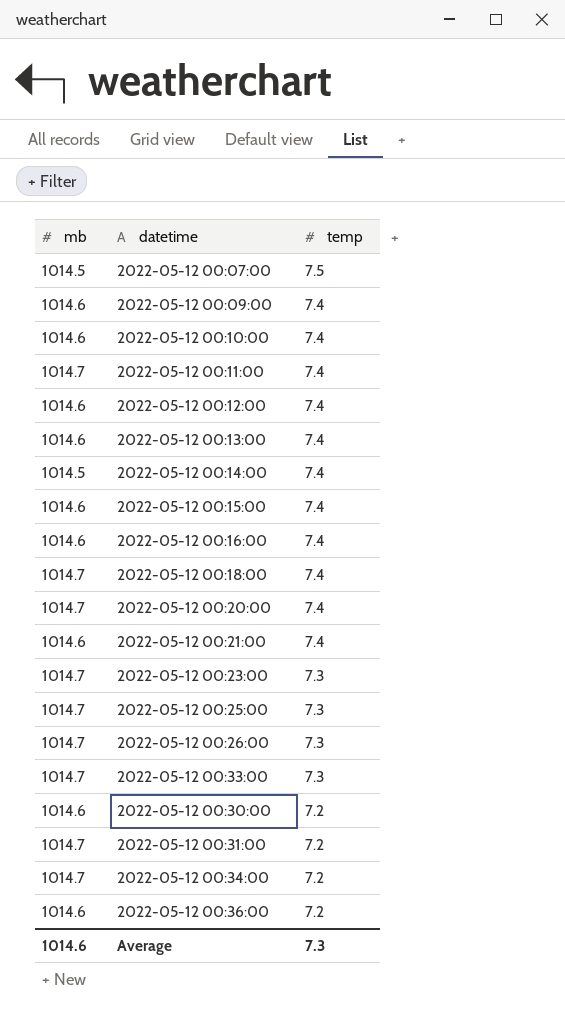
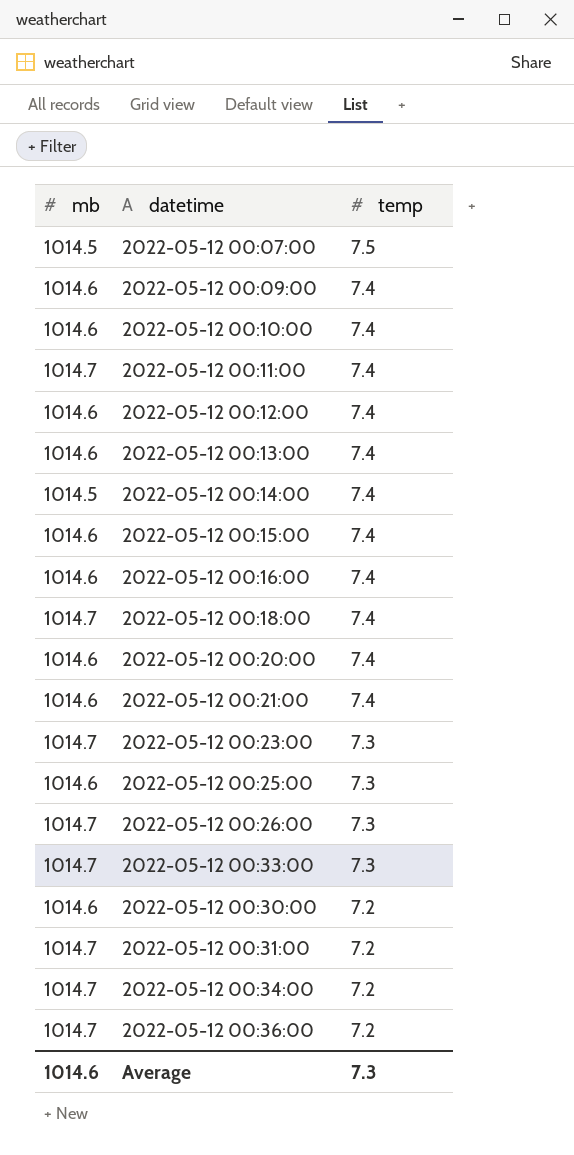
2022-05-12 00:20:00 | mb: 1014.7 -> 1014.6
2022-05-12 00:25:00 | mb: 1014.7 -> 1014.6
2022-05-12 00:36:00 | mb: 1014.6 -> 1014.7

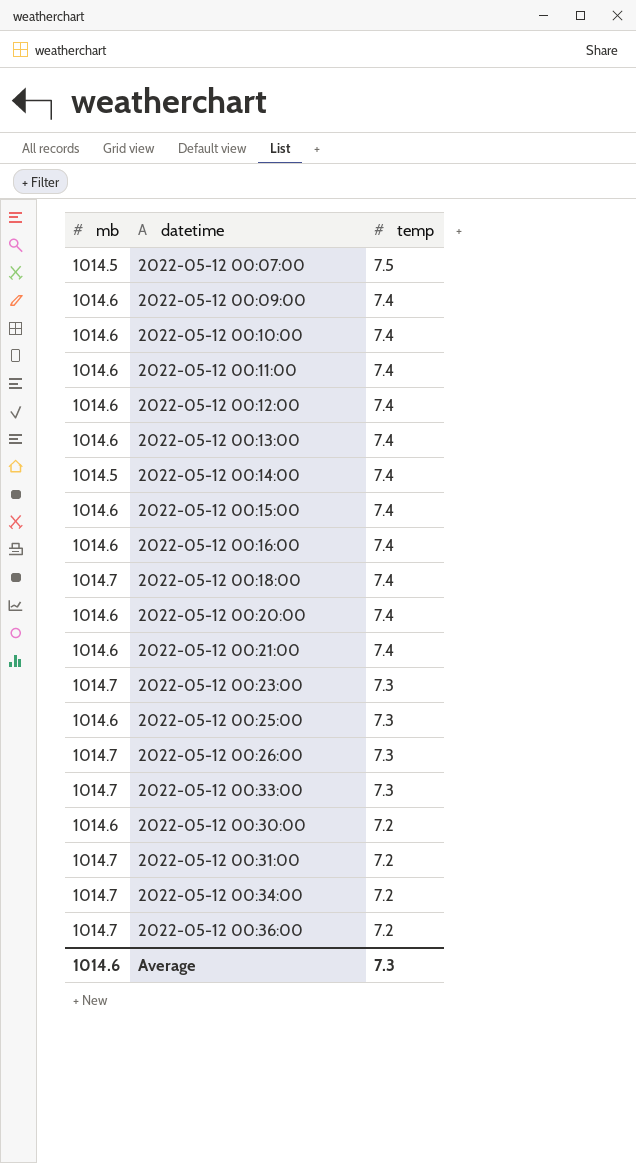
2022-05-12 00:11:00 | mb: 1014.7 -> 1014.6

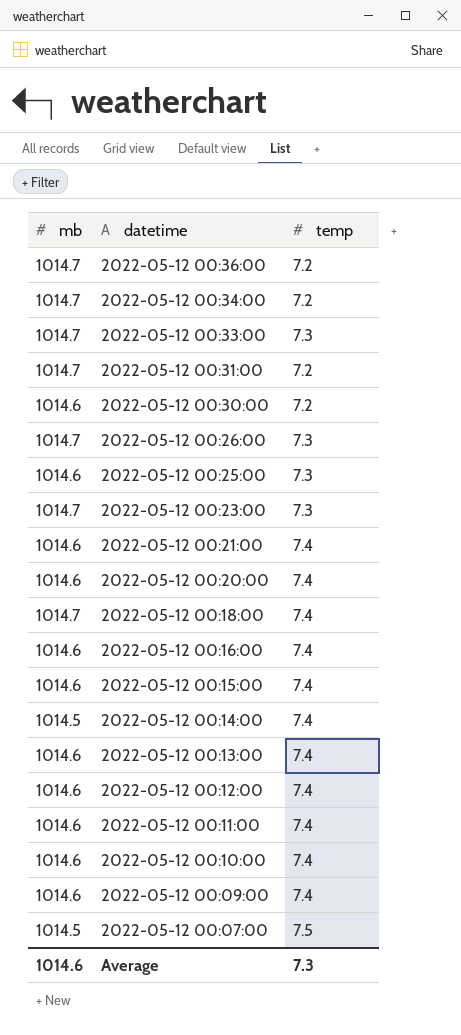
row order: temp descending -> datetime descending

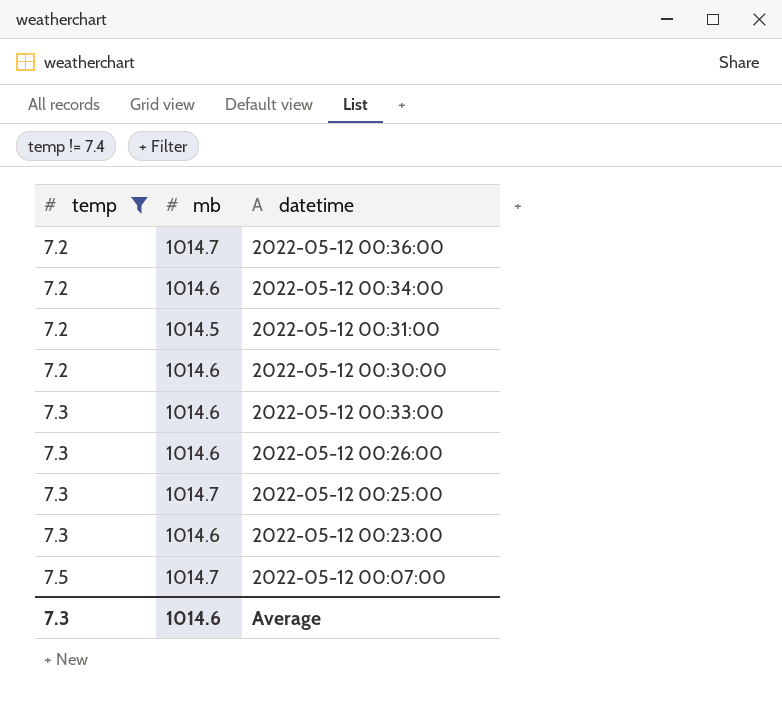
filter: none -> temp != 7.4
row order: datetime descending -> temp ascending
column temp | position: 3 -> 1
2022-05-12 00:34:00 | mb: 1014.7 -> 1014.6
2022-05-12 00:31:00 | mb: 1014.7 -> 1014.5
2022-05-12 00:33:00 | mb: 1014.7 -> 1014.6
2022-05-12 00:26:00 | mb: 1014.7 -> 1014.6
2022-05-12 00:25:00 | mb: 1014.6 -> 1014.7
2022-05-12 00:23:00 | mb: 1014.7 -> 1014.6
2022-05-12 00:07:00 | mb: 1014.5 -> 1014.7

